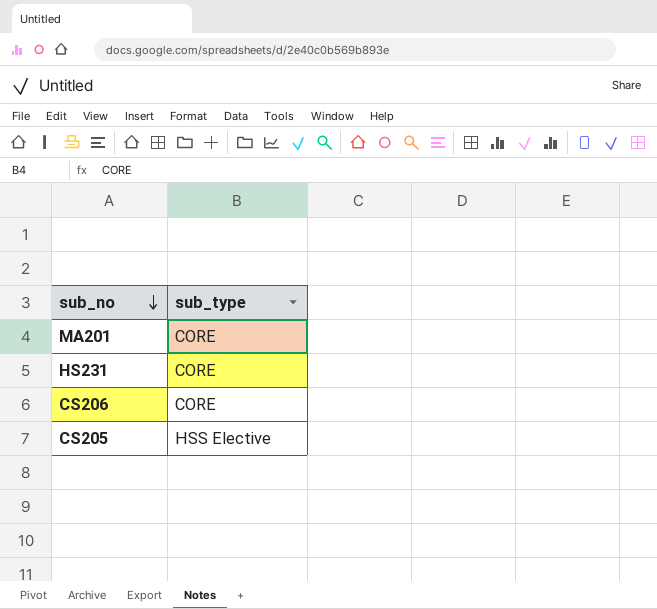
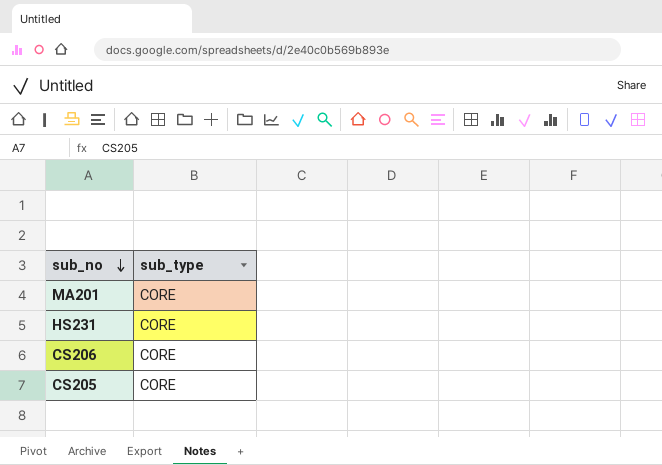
CS205 | sub_type: HSS Elective -> CORE

